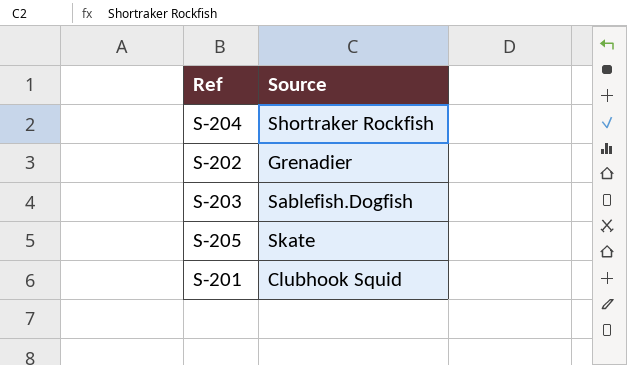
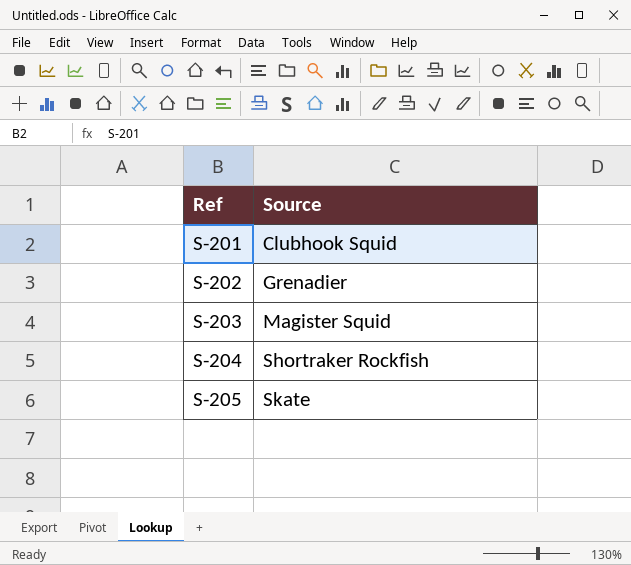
row order: none -> Ref ascending
S-203 | Source: Sablefish.Dogfish -> Magister Squid

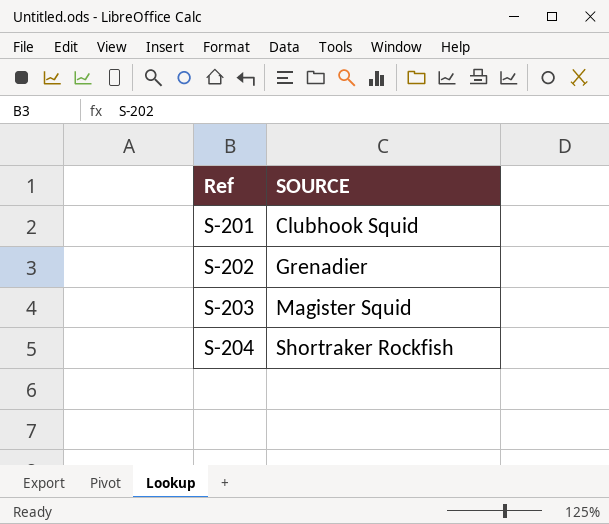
column name: Source -> SOURCE
row S-205: Skate -> none

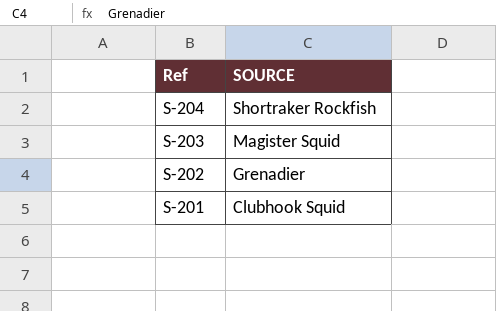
row order: Ref ascending -> Ref descending

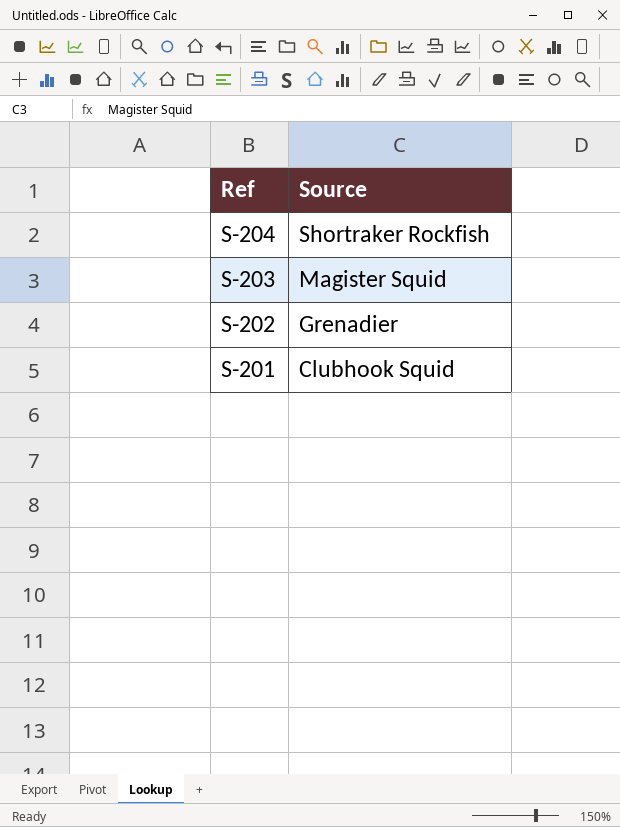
column name: SOURCE -> Source

